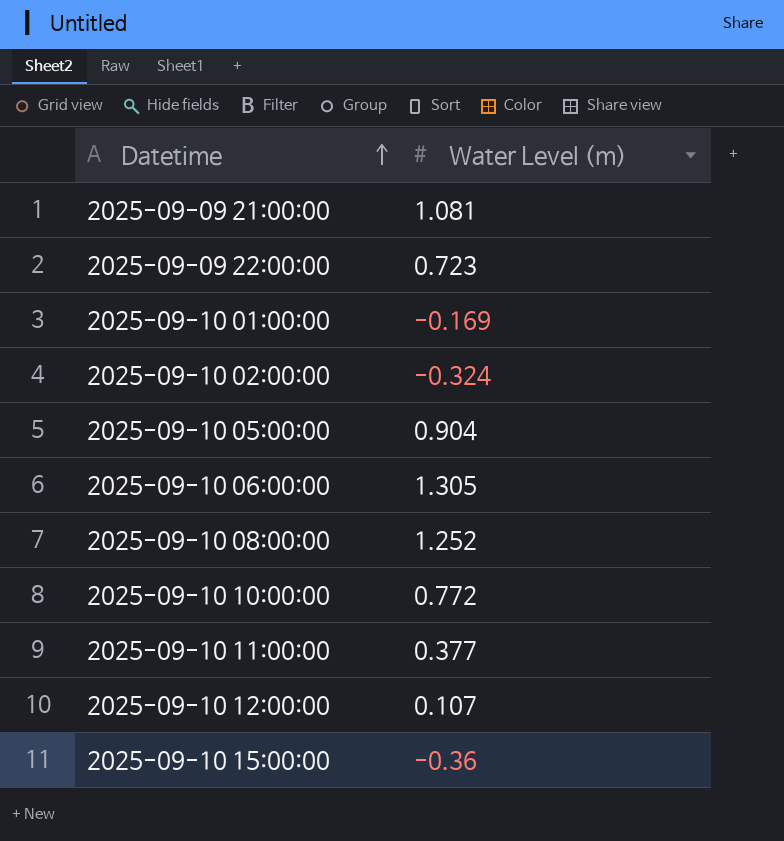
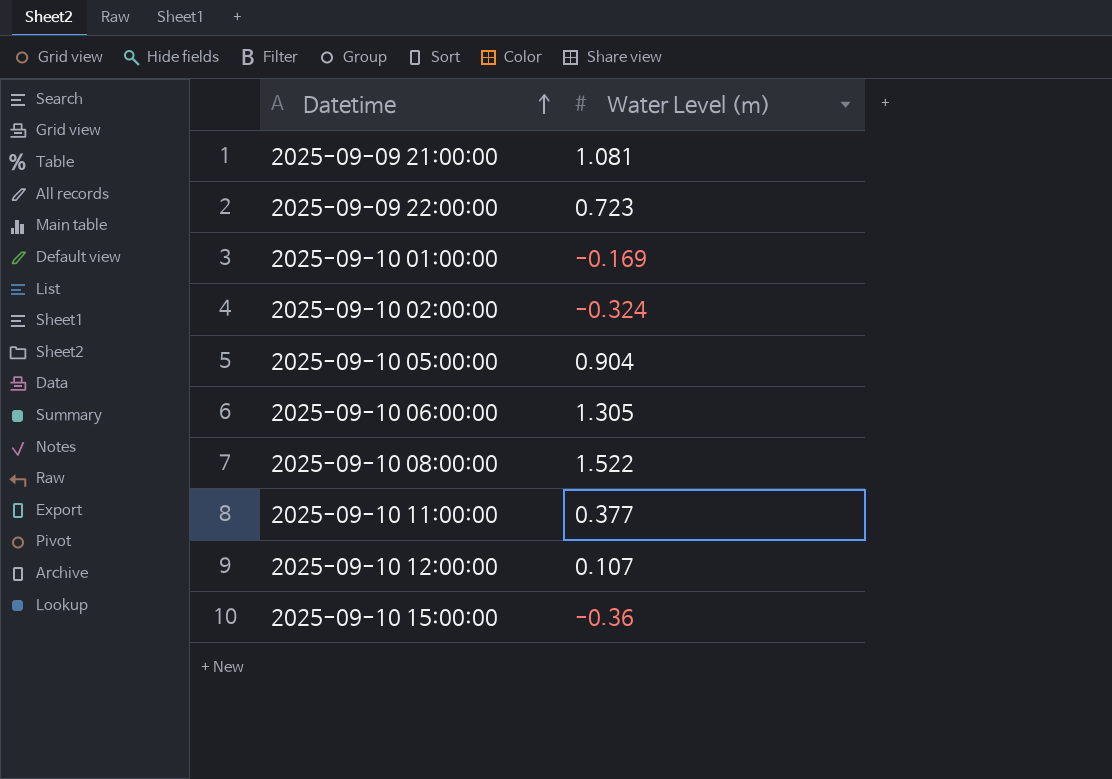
row 2025-09-10 10:00:00: 0.772 -> none
2025-09-10 08:00:00 | Water Level (m): 1.252 -> 1.522

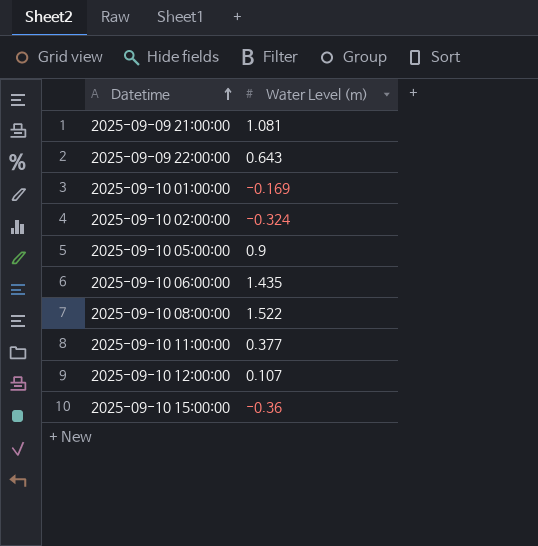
2025-09-09 22:00:00 | Water Level (m): 0.723 -> 0.643
2025-09-10 05:00:00 | Water Level (m): 0.904 -> 0.9
2025-09-10 06:00:00 | Water Level (m): 1.305 -> 1.435

